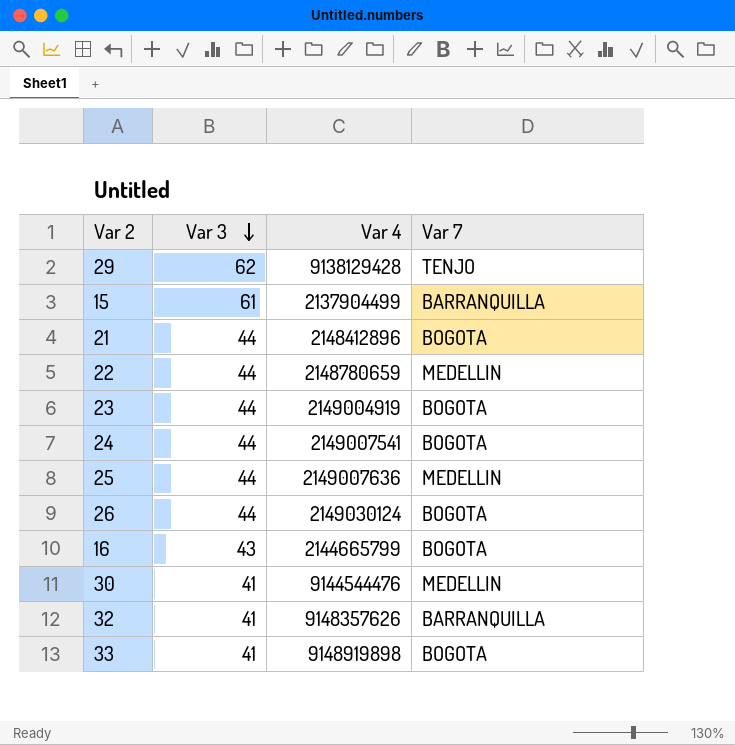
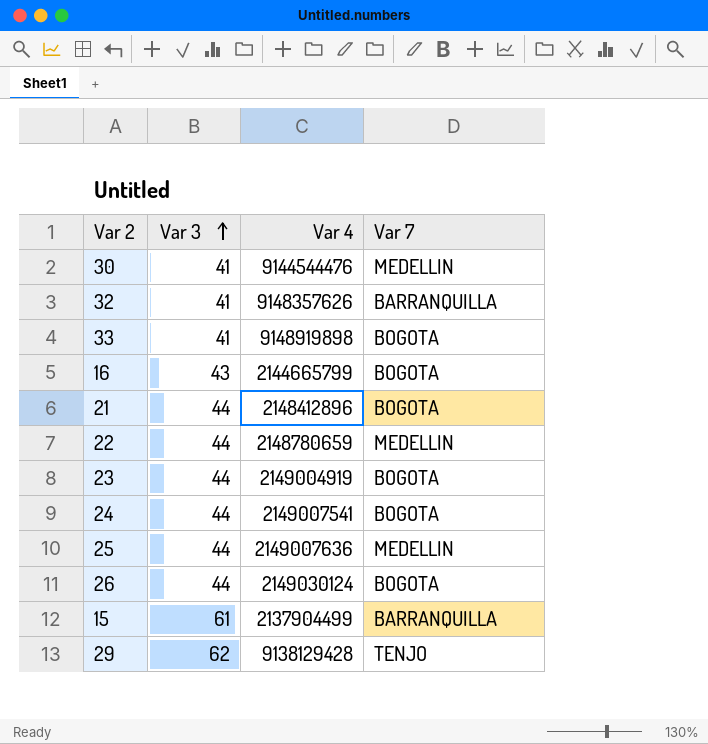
row order: Var 3 descending -> Var 3 ascending

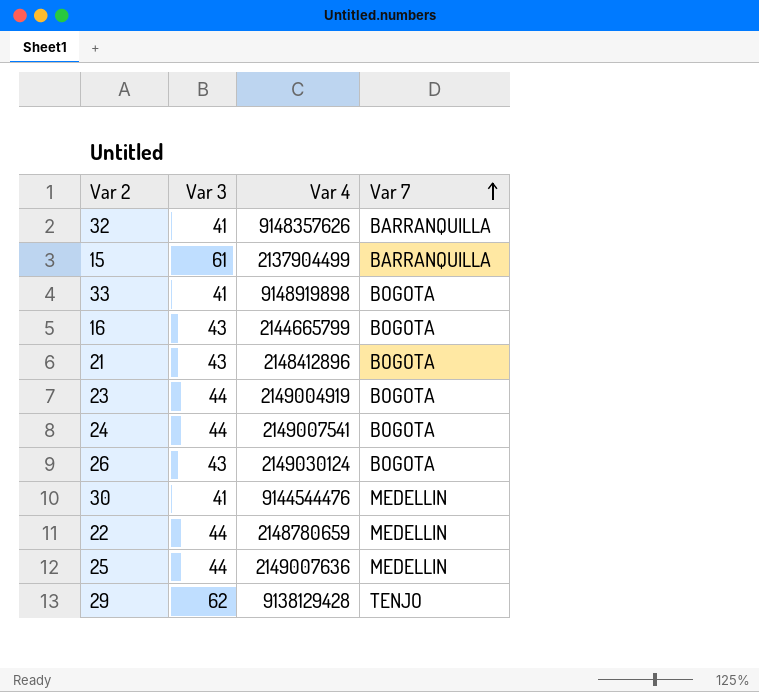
row order: Var 3 ascending -> Var 7 ascending
21 | Var 3: 44 -> 43
26 | Var 3: 44 -> 43

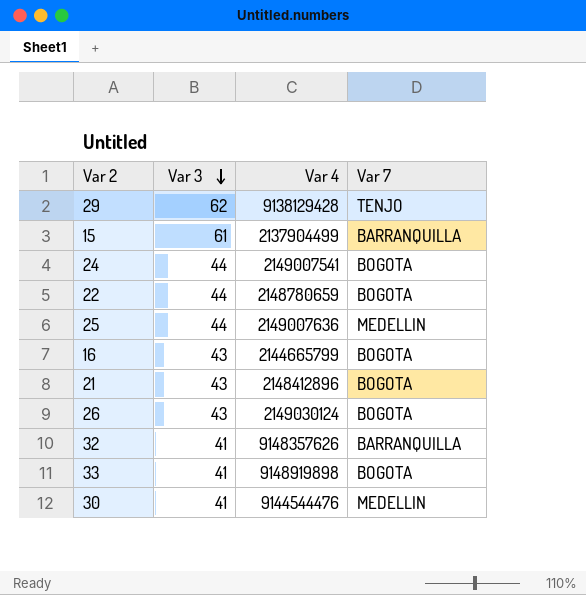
row order: Var 7 ascending -> Var 3 descending
row 23: 44 | 2149004919 | BOGOTA -> none
22 | Var 7: MEDELLIN -> BOGOTA

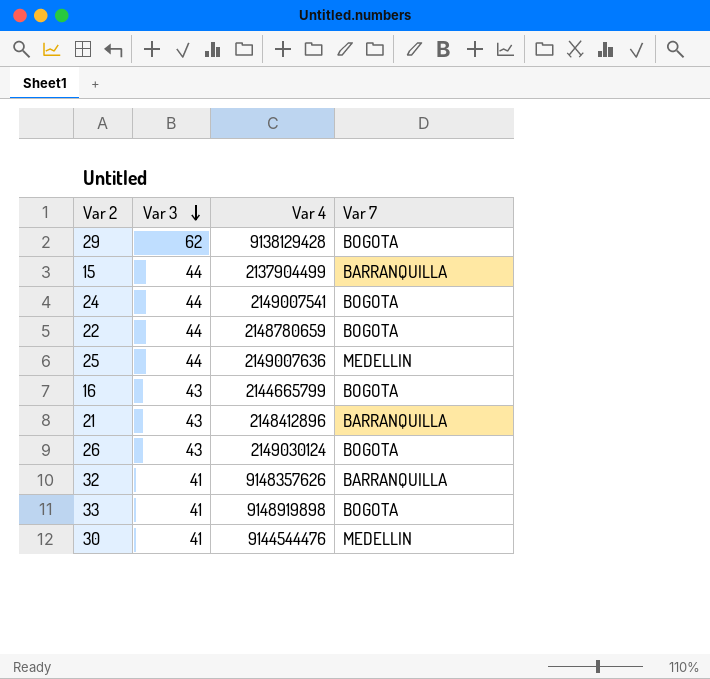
29 | Var 7: TENJO -> BOGOTA
15 | Var 3: 61 -> 44
21 | Var 7: BOGOTA -> BARRANQUILLA

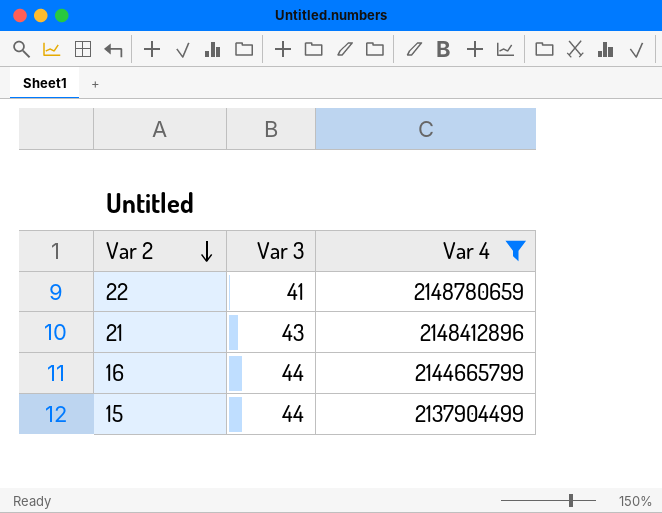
filter: none -> Var 4 <= 2148780659
row order: Var 3 descending -> Var 2 descending
column Var 7 | position: 4 -> none
22 | Var 3: 44 -> 41
16 | Var 3: 43 -> 44

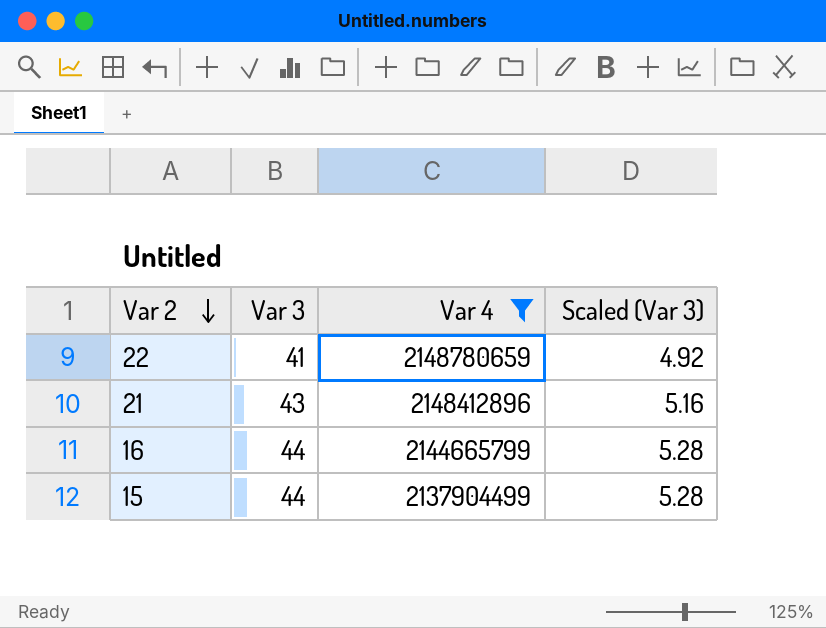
column Scaled (Var 3) | formula: none -> [Var 3] * 0.12

